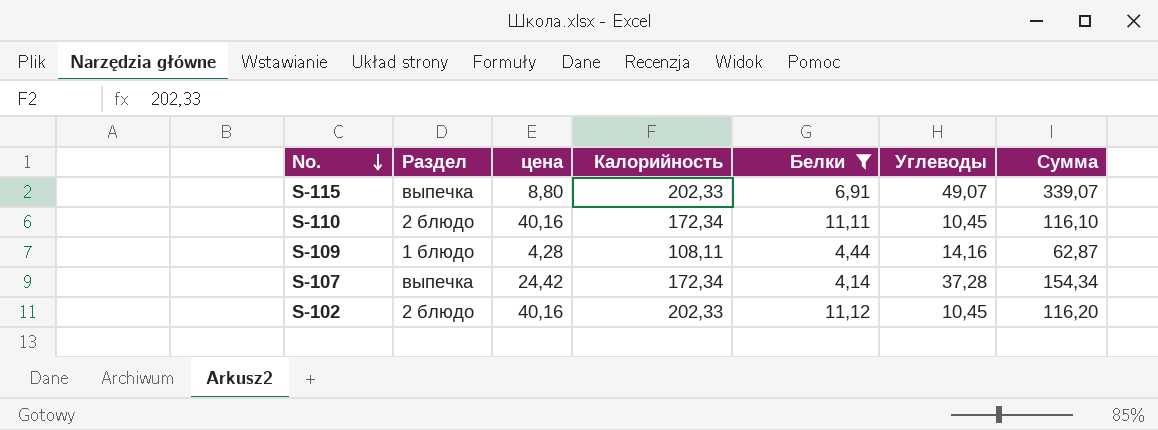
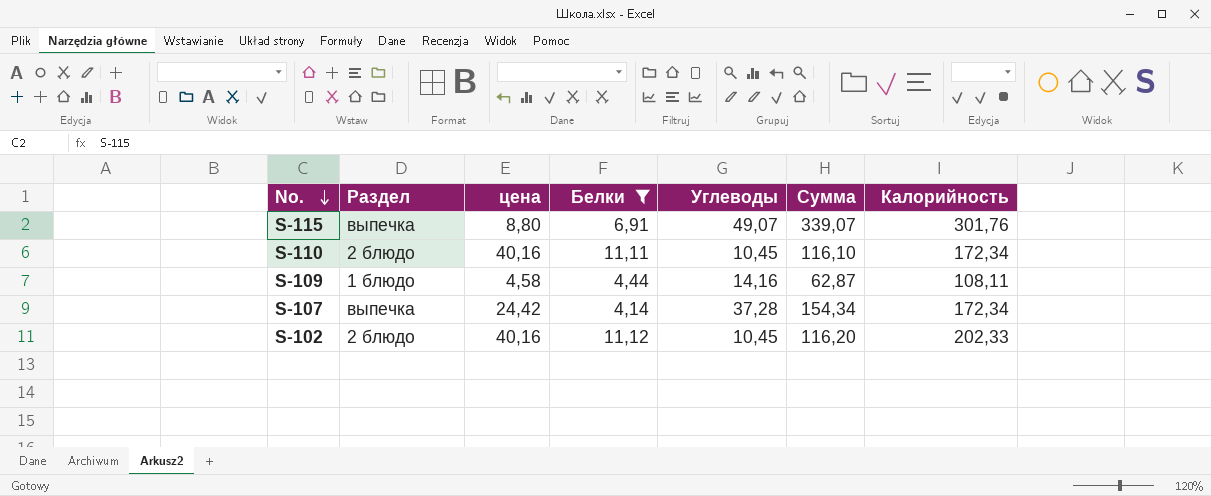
column Калорийность | position: 4 -> 7
S-115 | Калорийность: 202,33 -> 301,76
S-109 | цена: 4,28 -> 4,58

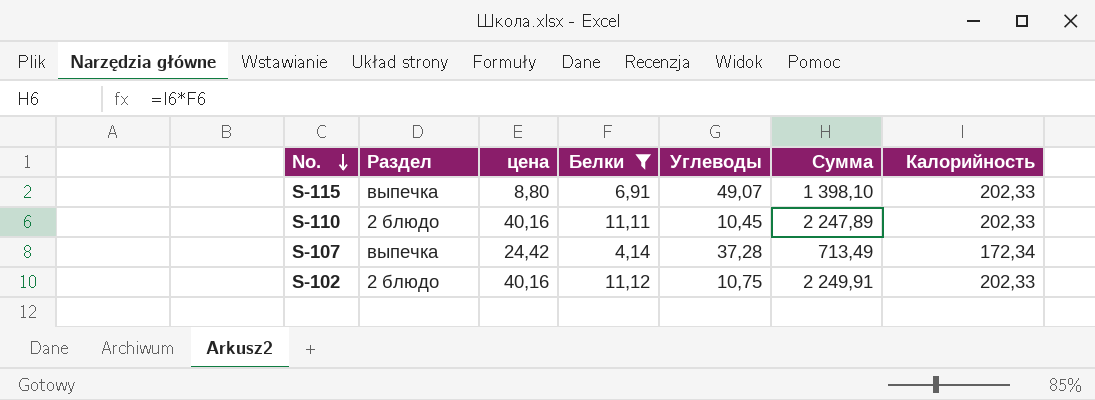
column Сумма | formula: [Белки] * [Углеводы] -> [Белки] * [Калорийность]
row S-109: 1 блюдо | 4,58 | 4,44 | 14,16 | 62,87 | 108,11 -> none
S-115 | Калорийность: 301,76 -> 202,33
S-110 | Калорийность: 172,34 -> 202,33
S-102 | Углеводы: 10,45 -> 10,75

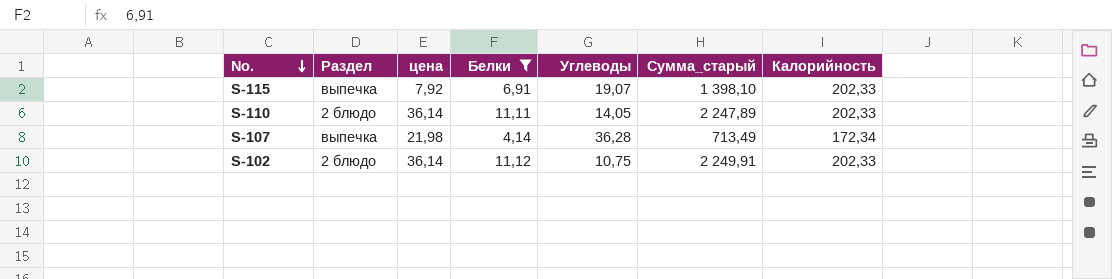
column name: Сумма -> Сумма_старый
S-115 | цена: 8,80 -> 7,92
S-115 | Углеводы: 49,07 -> 19,07
S-110 | цена: 40,16 -> 36,14
S-110 | Углеводы: 10,45 -> 14,05
S-107 | цена: 24,42 -> 21,98
S-107 | Углеводы: 37,28 -> 36,28
S-102 | цена: 40,16 -> 36,14

